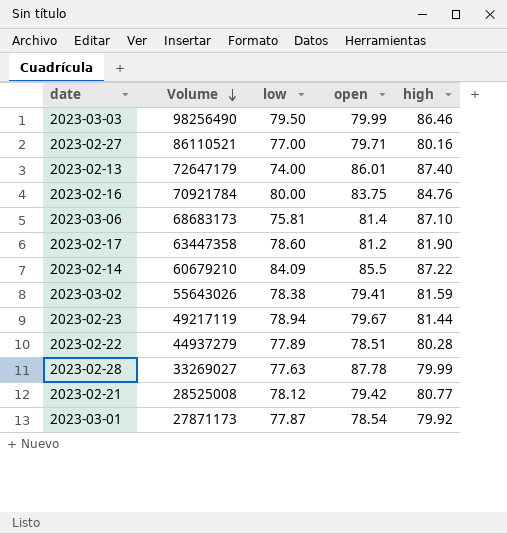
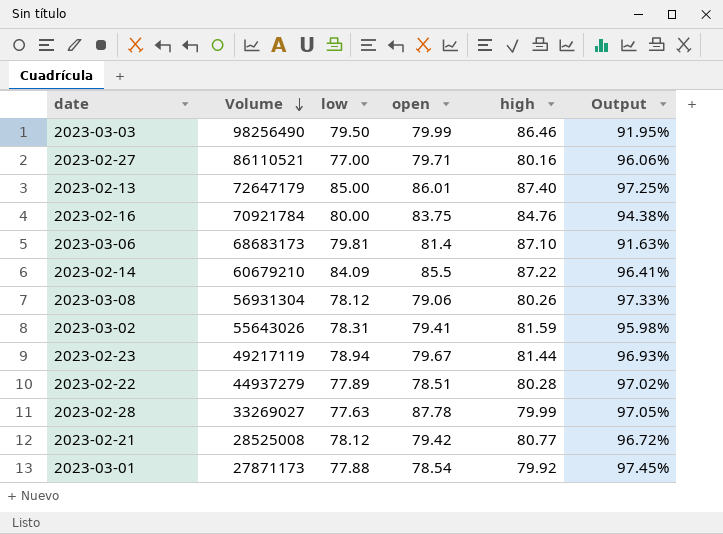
column Output | formula: none -> [low] / [high]
row 2023-02-17: 63447358 | 78.60 | 81.2 | 81.90 -> none
2023-02-13 | low: 74.00 -> 85.00
2023-03-06 | low: 75.81 -> 79.81
row 2023-03-08: none -> 56931304 | 78.12 | 79.06 | 80.26 | 97.33%
2023-03-02 | low: 78.38 -> 78.31
2023-03-01 | low: 77.87 -> 77.88

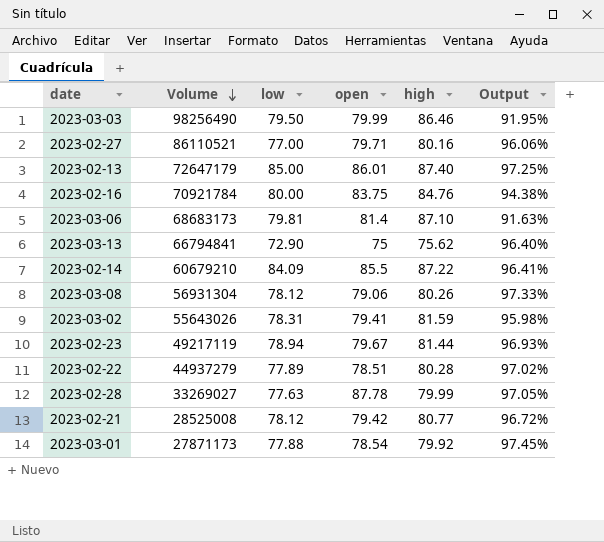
row 2023-03-13: none -> 66794841 | 72.90 | 75 | 75.62 | 96.40%

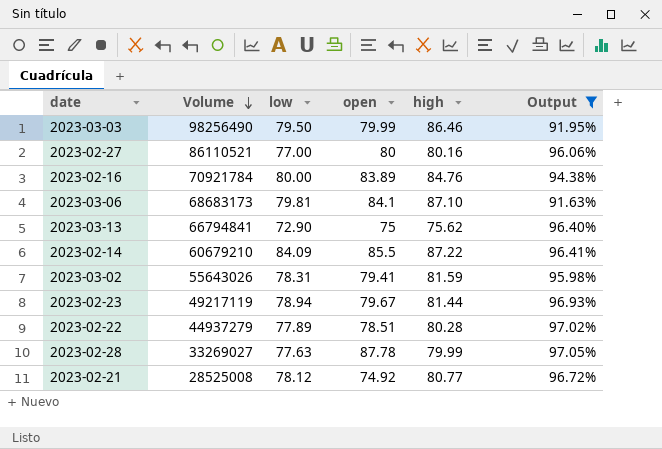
filter: none -> Output <= 97.05%
2023-02-27 | open: 79.71 -> 80
2023-02-16 | open: 83.75 -> 83.89
2023-03-06 | open: 81.4 -> 84.1
2023-02-21 | open: 79.42 -> 74.92

